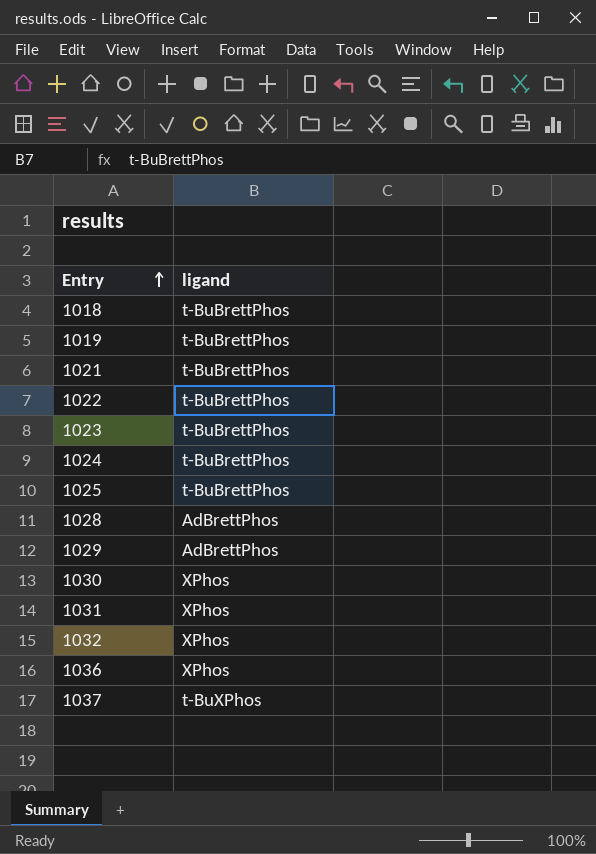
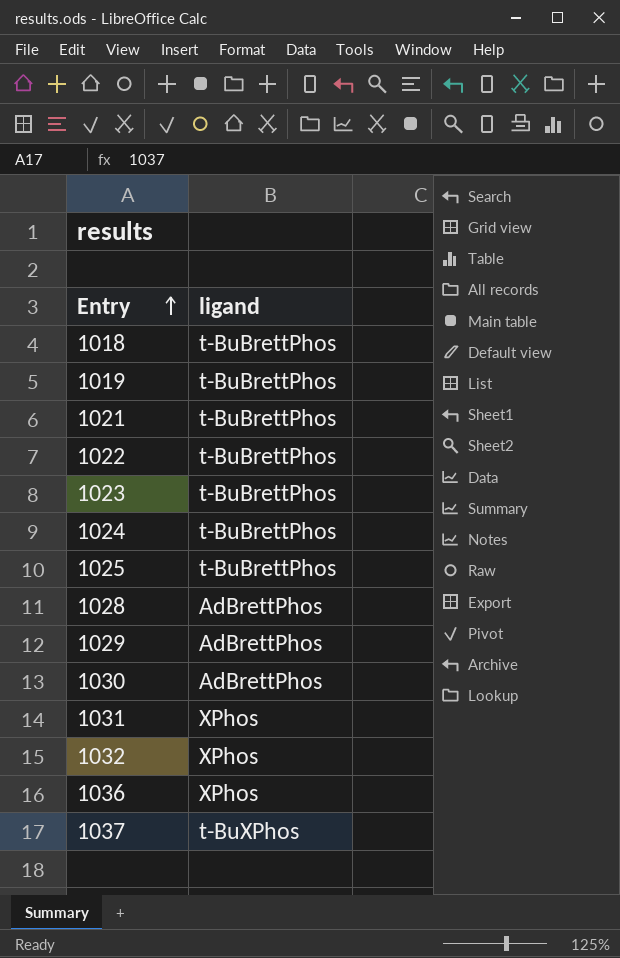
1030 | ligand: XPhos -> AdBrettPhos

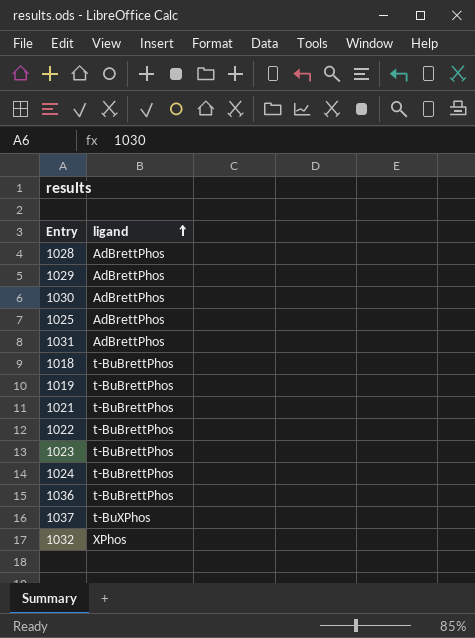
row order: Entry ascending -> ligand ascending
1025 | ligand: t-BuBrettPhos -> AdBrettPhos
1031 | ligand: XPhos -> AdBrettPhos
1036 | ligand: XPhos -> t-BuBrettPhos

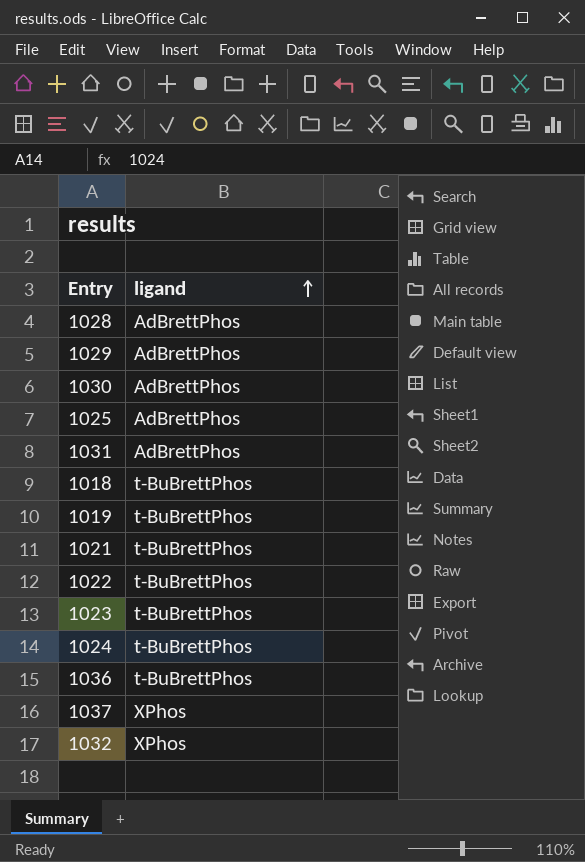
1037 | ligand: t-BuXPhos -> XPhos

